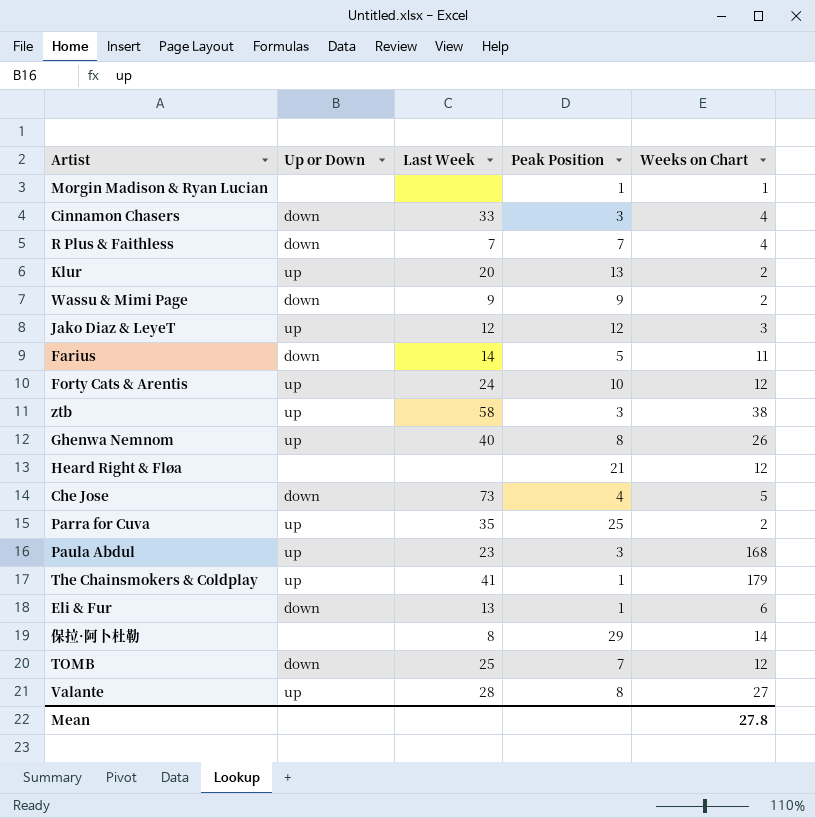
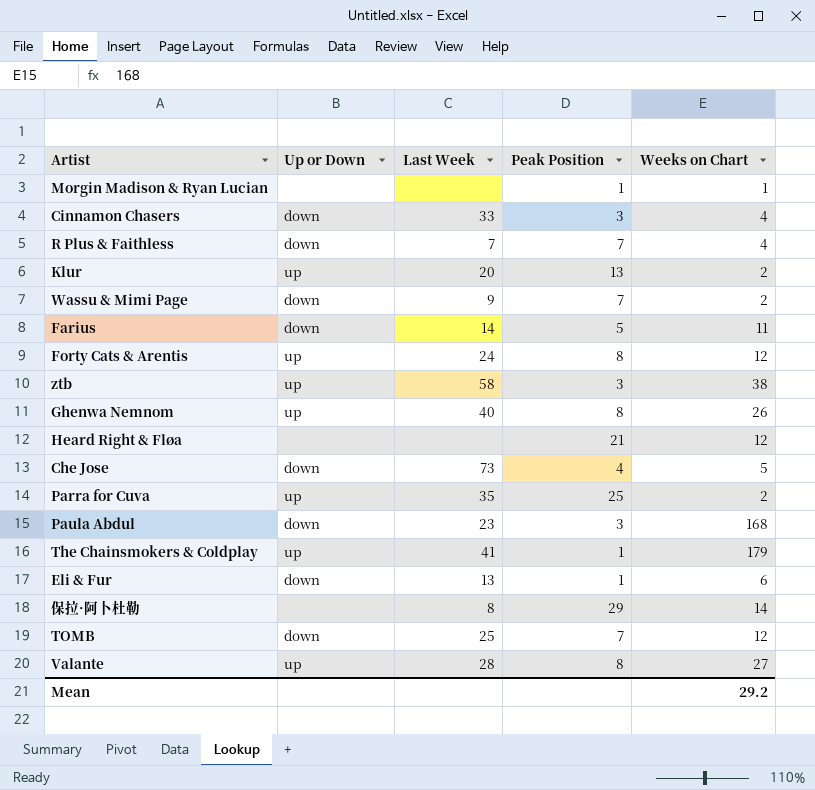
row Jako Diaz & LeyeT: up | 12 | 12 | 3 -> none
Wassu & Mimi Page | Peak Position: 9 -> 7
Forty Cats & Arentis | Peak Position: 10 -> 8
Paula Abdul | Up or Down: up -> down
Mean | Weeks on Chart: 27.8 -> 29.2

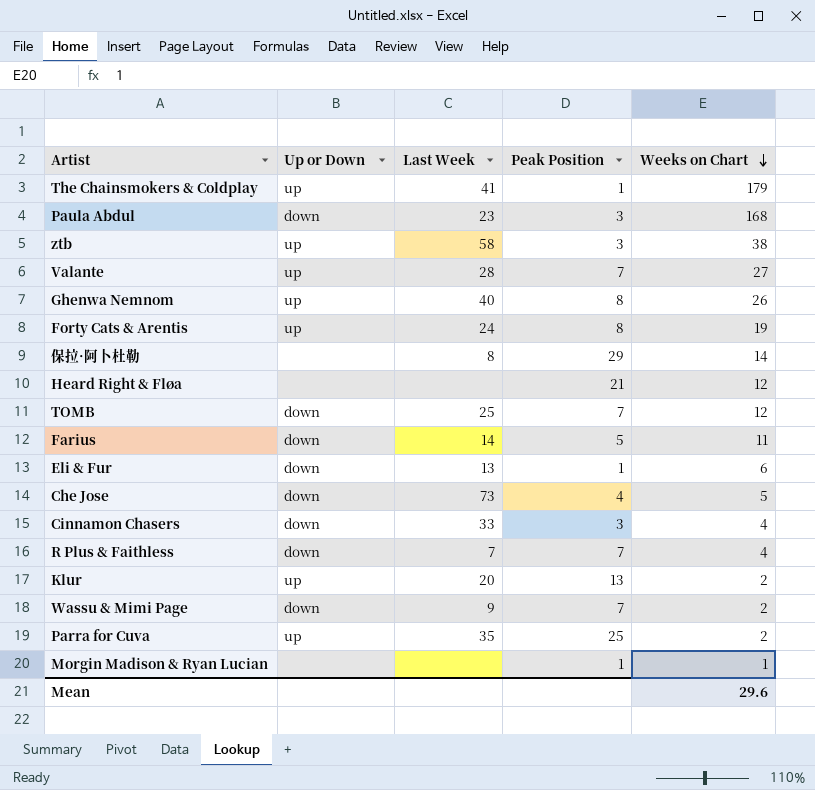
row order: none -> Weeks on Chart descending
Valante | Peak Position: 8 -> 7
Forty Cats & Arentis | Weeks on Chart: 12 -> 19
Mean | Weeks on Chart: 29.2 -> 29.6

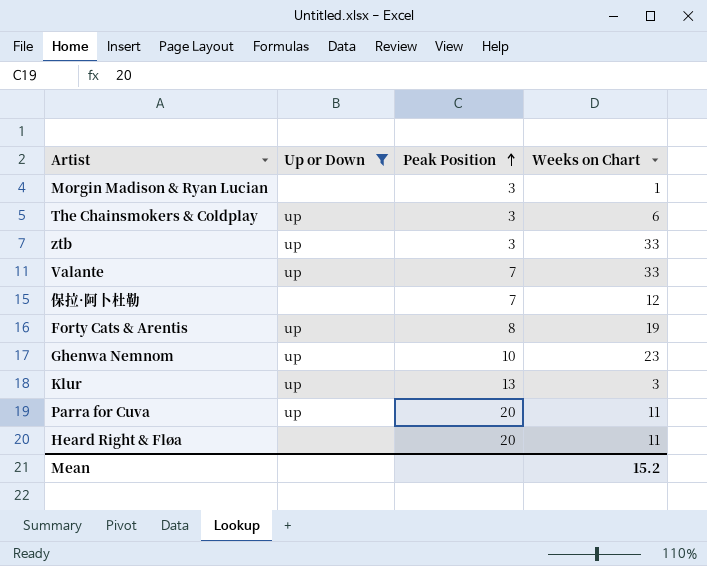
filter: none -> Up or Down != down
row order: Weeks on Chart descending -> Peak Position ascending
column Last Week | position: 3 -> none
Morgin Madison & Ryan Lucian | Peak Position: 1 -> 3
The Chainsmokers & Coldplay | Peak Position: 1 -> 3
The Chainsmokers & Coldplay | Weeks on Chart: 179 -> 6
ztb | Weeks on Chart: 38 -> 33
Valante | Weeks on Chart: 27 -> 33
保拉·阿卜杜勒 | Peak Position: 29 -> 7
保拉·阿卜杜勒 | Weeks on Chart: 14 -> 12
Ghenwa Nemnom | Peak Position: 8 -> 10
Ghenwa Nemnom | Weeks on Chart: 26 -> 23
Klur | Weeks on Chart: 2 -> 3
Parra for Cuva | Peak Position: 25 -> 20
Parra for Cuva | Weeks on Chart: 2 -> 11
Heard Right & Fløa | Peak Position: 21 -> 20
Heard Right & Fløa | Weeks on Chart: 12 -> 11
Mean | Weeks on Chart: 29.6 -> 15.2

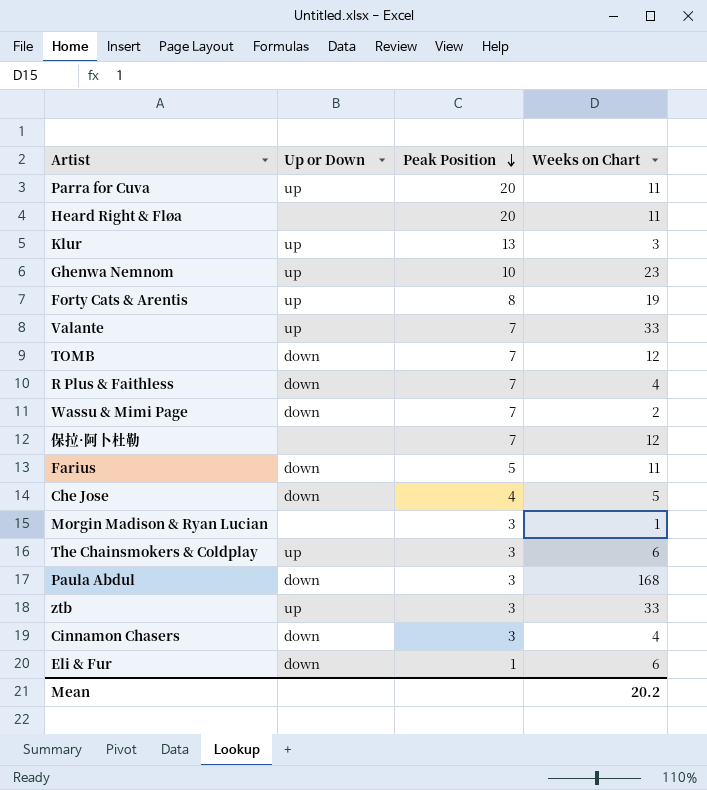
filter: Up or Down != down -> none
row order: Peak Position ascending -> Peak Position descending
Mean | Weeks on Chart: 15.2 -> 20.2

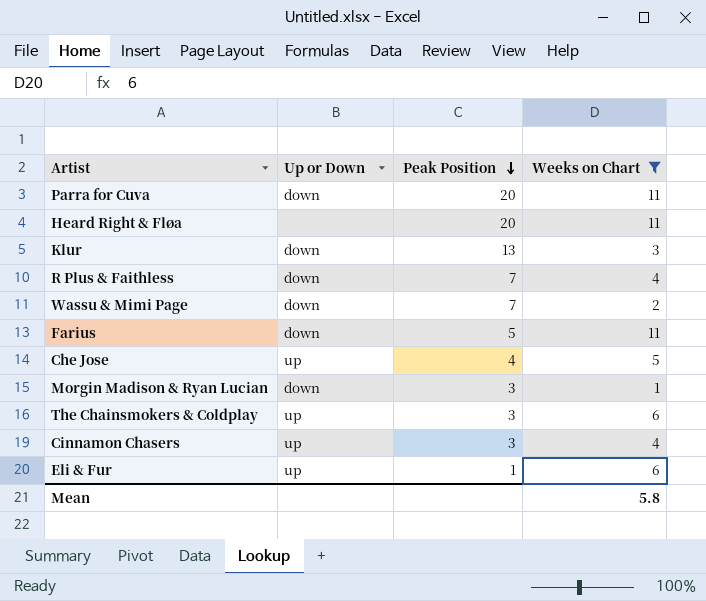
filter: none -> Weeks on Chart <= 11
Parra for Cuva | Up or Down: up -> down
Klur | Up or Down: up -> down
Che Jose | Up or Down: down -> up
Morgin Madison & Ryan Lucian | Up or Down: none -> down
Cinnamon Chasers | Up or Down: down -> up
Eli & Fur | Up or Down: down -> up
Mean | Weeks on Chart: 20.2 -> 5.8

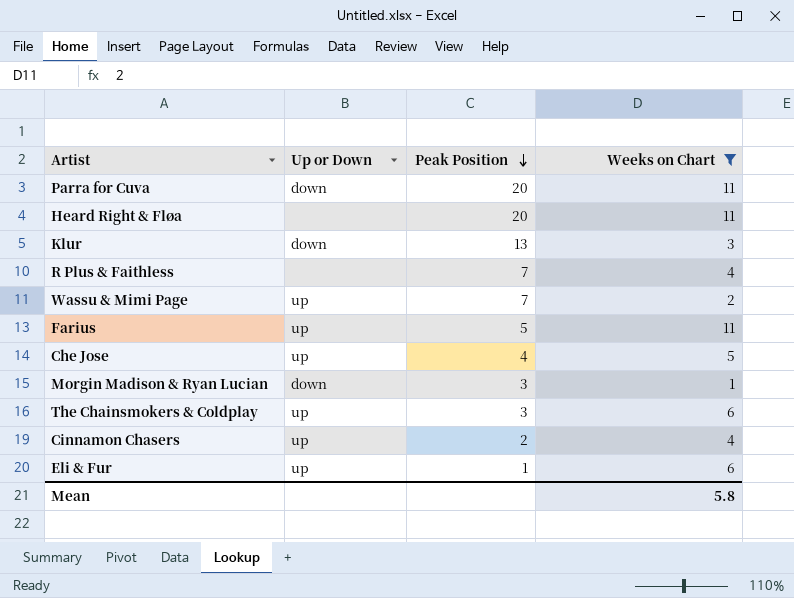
R Plus & Faithless | Up or Down: down -> none
Wassu & Mimi Page | Up or Down: down -> up
Farius | Up or Down: down -> up
Cinnamon Chasers | Peak Position: 3 -> 2

